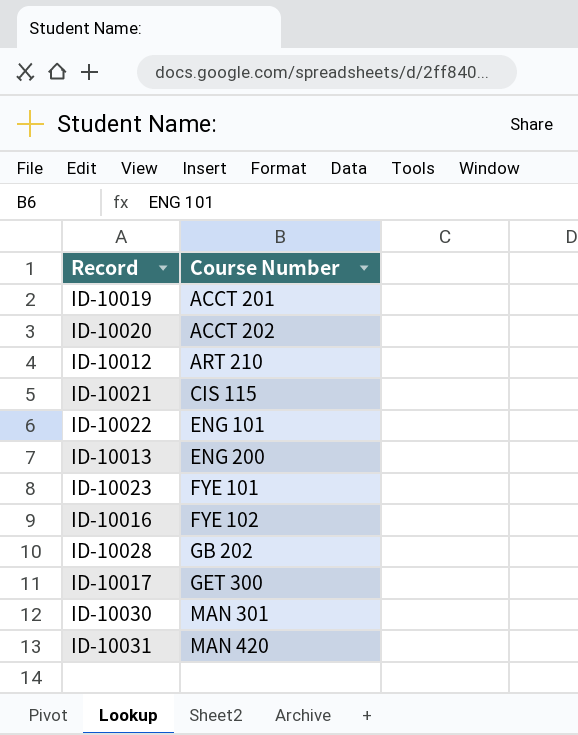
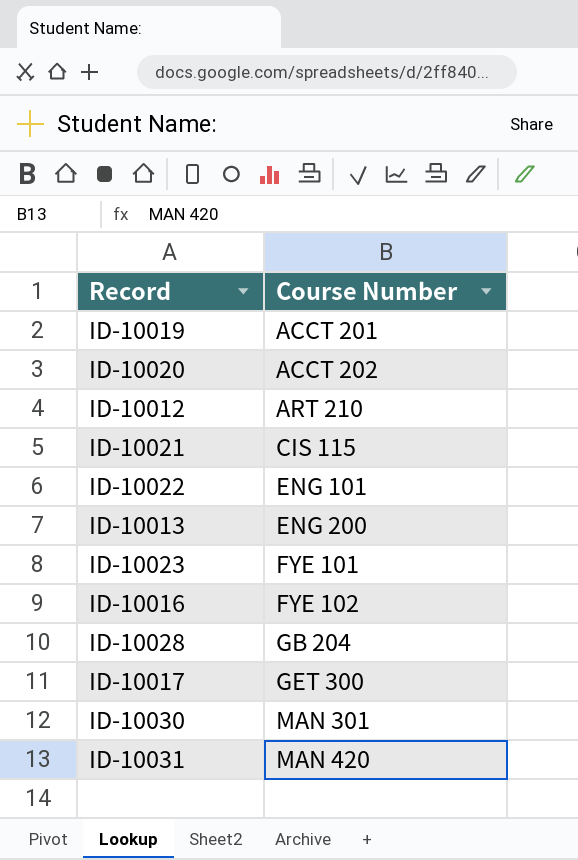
ID-10028 | Course Number: GB 202 -> GB 204

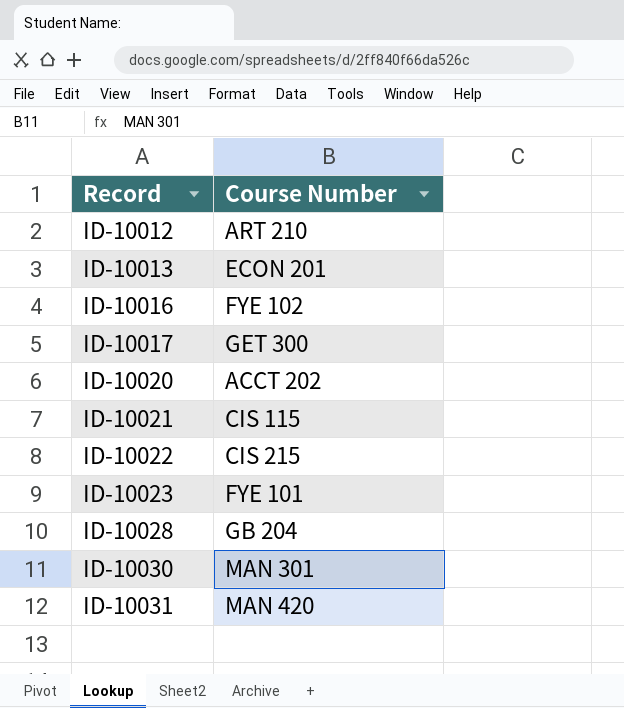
row order: Course Number ascending -> Record ascending
row ID-10019: ACCT 201 -> none
ID-10013 | Course Number: ENG 200 -> ECON 201
ID-10022 | Course Number: ENG 101 -> CIS 215

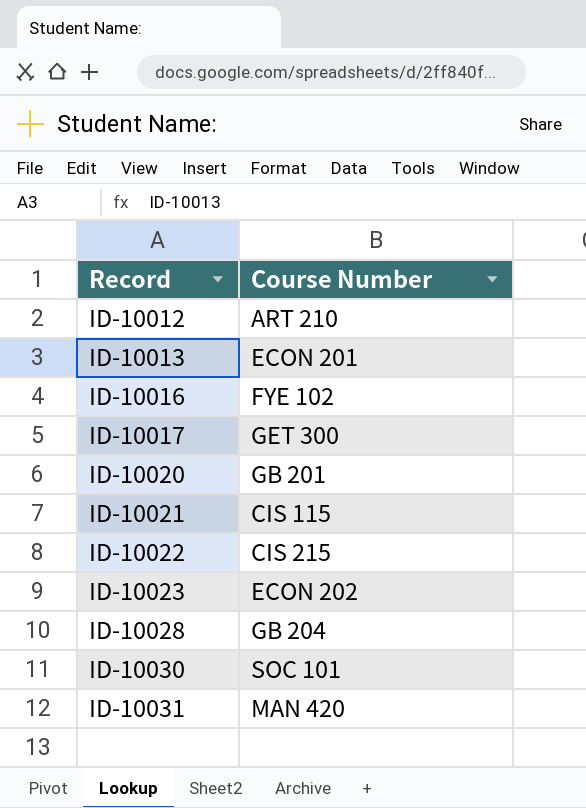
ID-10020 | Course Number: ACCT 202 -> GB 201
ID-10023 | Course Number: FYE 101 -> ECON 202
ID-10030 | Course Number: MAN 301 -> SOC 101

